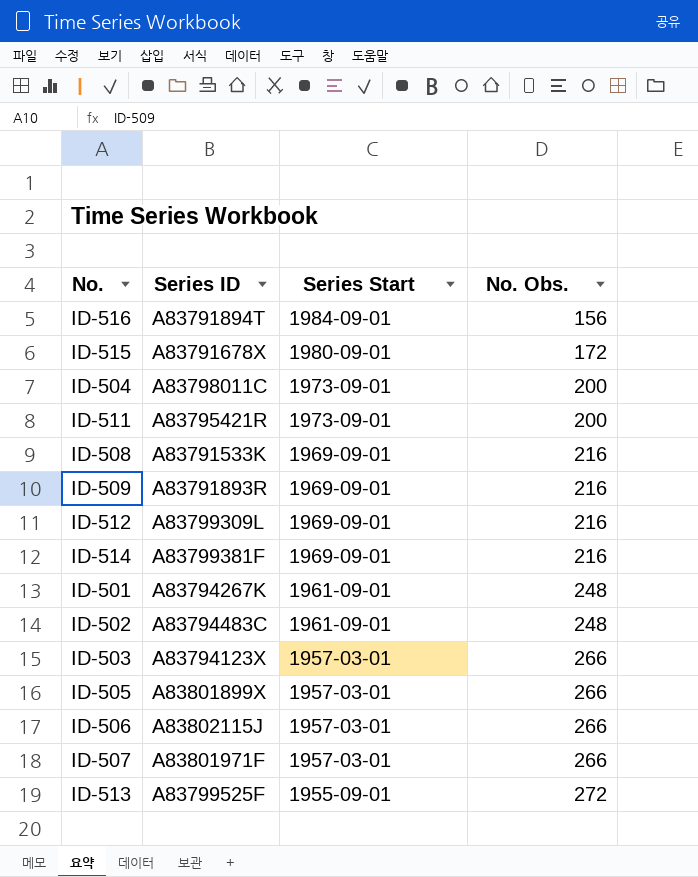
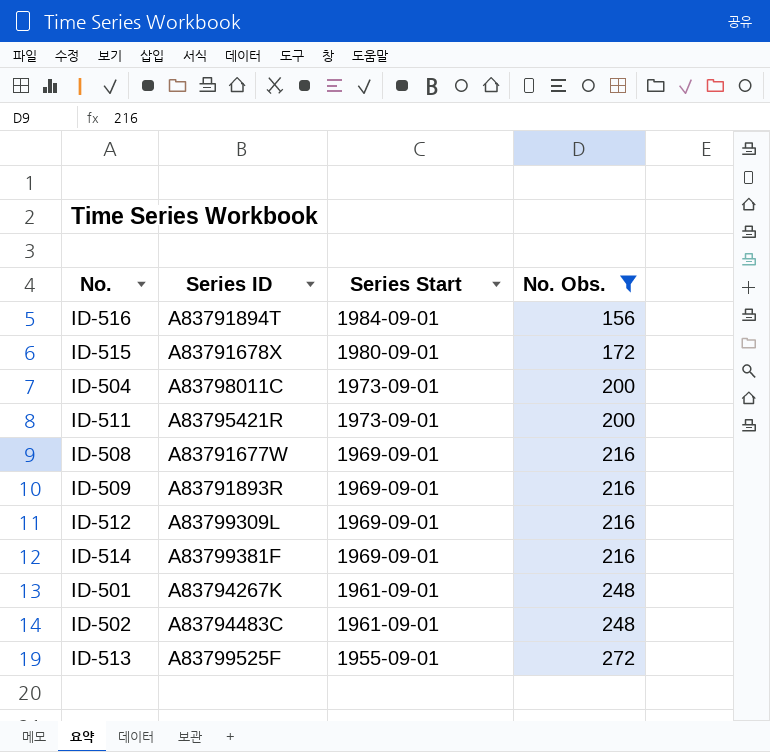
filter: none -> No. Obs. != 266
ID-508 | Series ID: A83791533K -> A83791677W

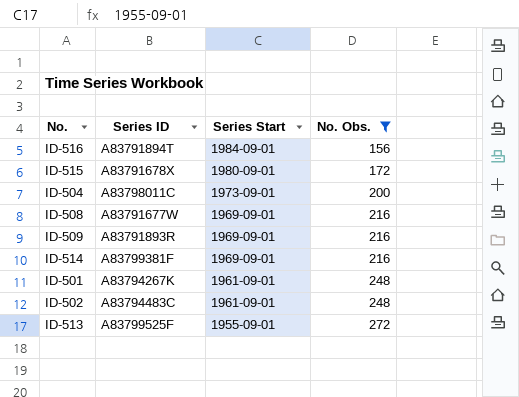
row ID-511: A83795421R | 1973-09-01 | 200 -> none
row ID-512: A83799309L | 1969-09-01 | 216 -> none

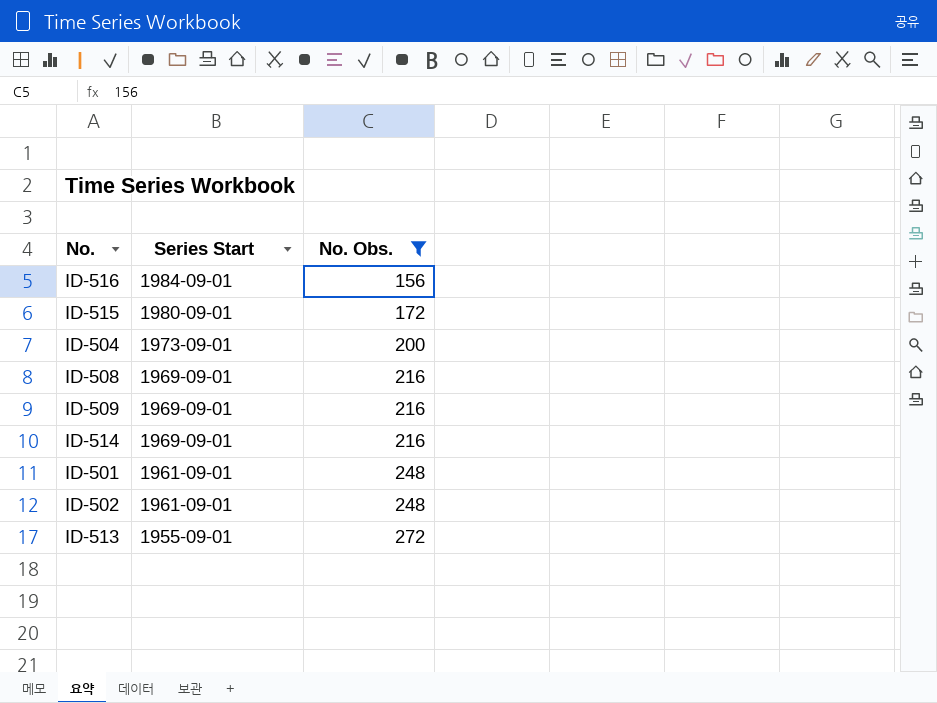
column Series ID | position: 2 -> none

